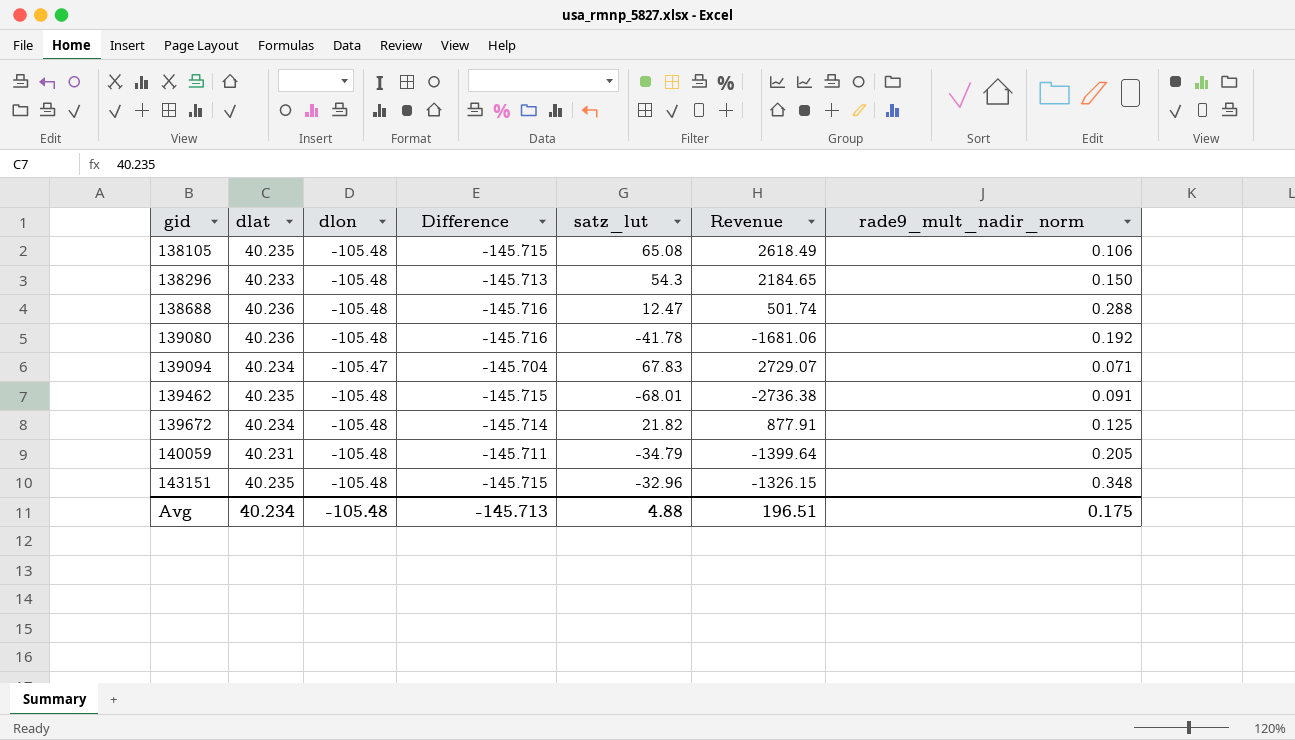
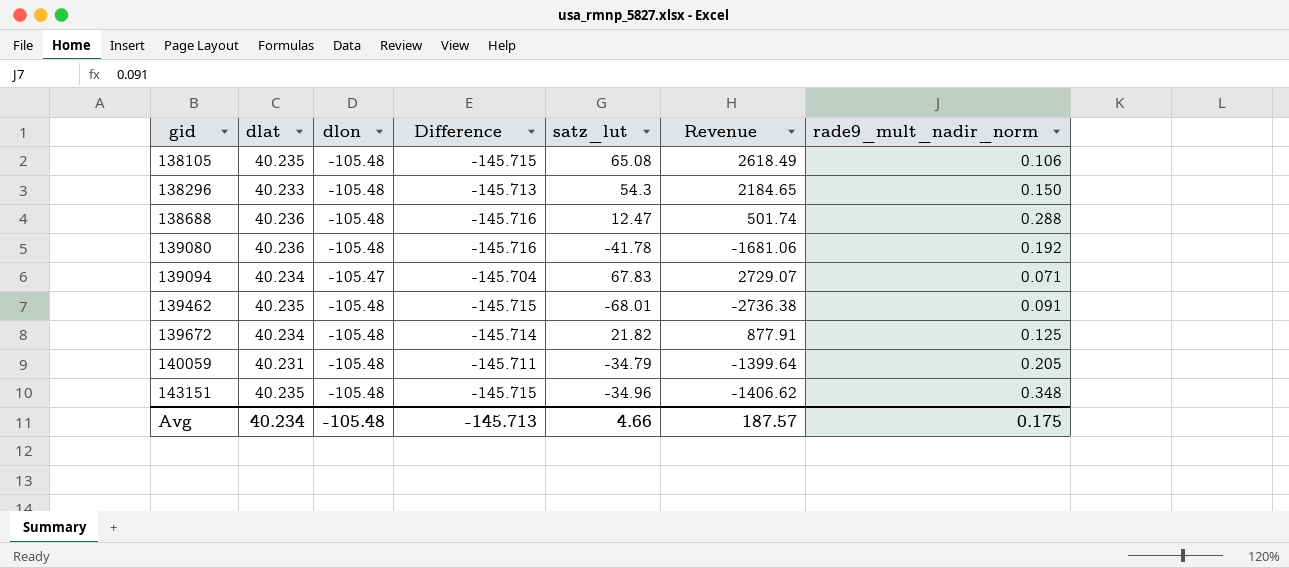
143151 | satz_lut: -32.96 -> -34.96
143151 | Revenue: -1326.15 -> -1406.62
Avg | satz_lut: 4.88 -> 4.66
Avg | Revenue: 196.51 -> 187.57

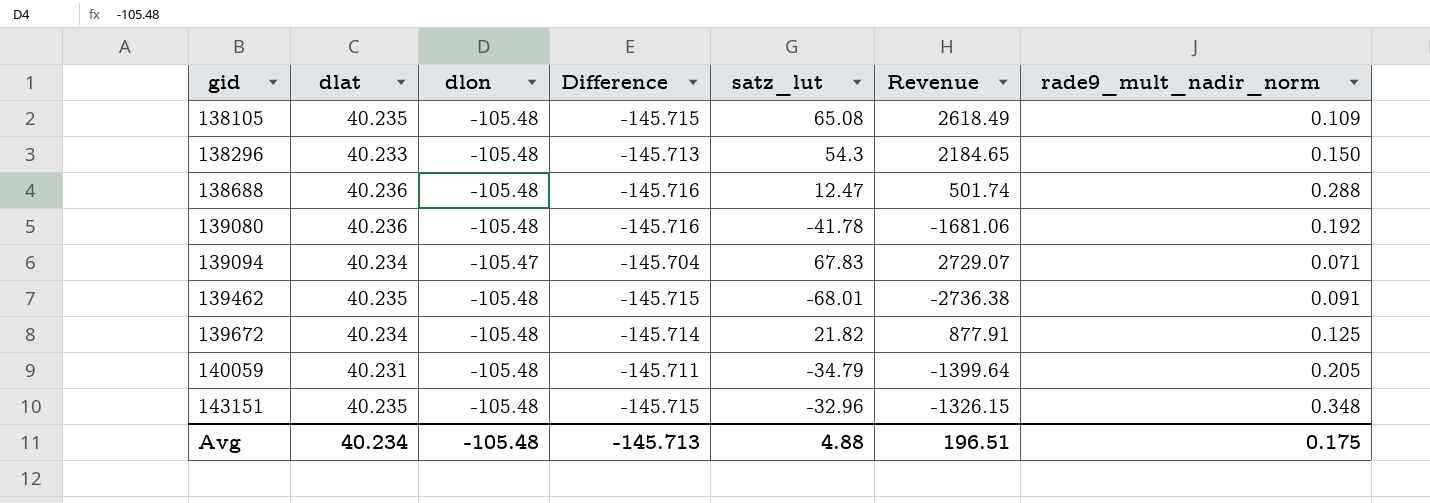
138105 | rade9_mult_nadir_norm: 0.106 -> 0.109
143151 | satz_lut: -34.96 -> -32.96
143151 | Revenue: -1406.62 -> -1326.15
Avg | satz_lut: 4.66 -> 4.88
Avg | Revenue: 187.57 -> 196.51

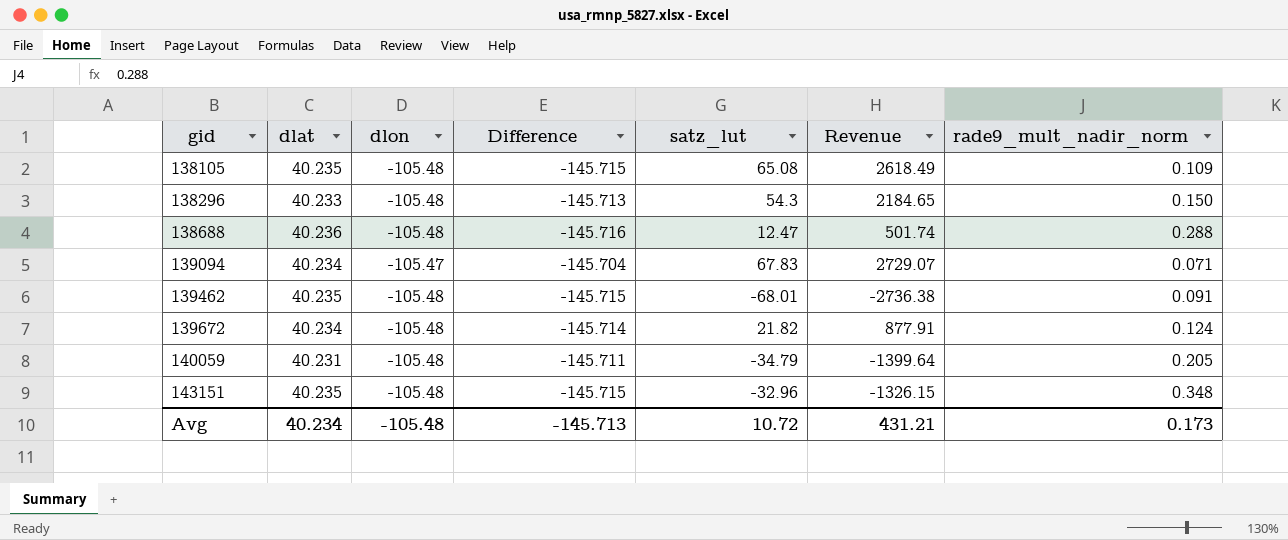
row 139080: 40.236 | -105.48 | -145.716 | -41.78 | -1681.06 | 0.192 -> none
139672 | rade9_mult_nadir_norm: 0.125 -> 0.124
Avg | satz_lut: 4.88 -> 10.72
Avg | Revenue: 196.51 -> 431.21
Avg | rade9_mult_nadir_norm: 0.175 -> 0.173

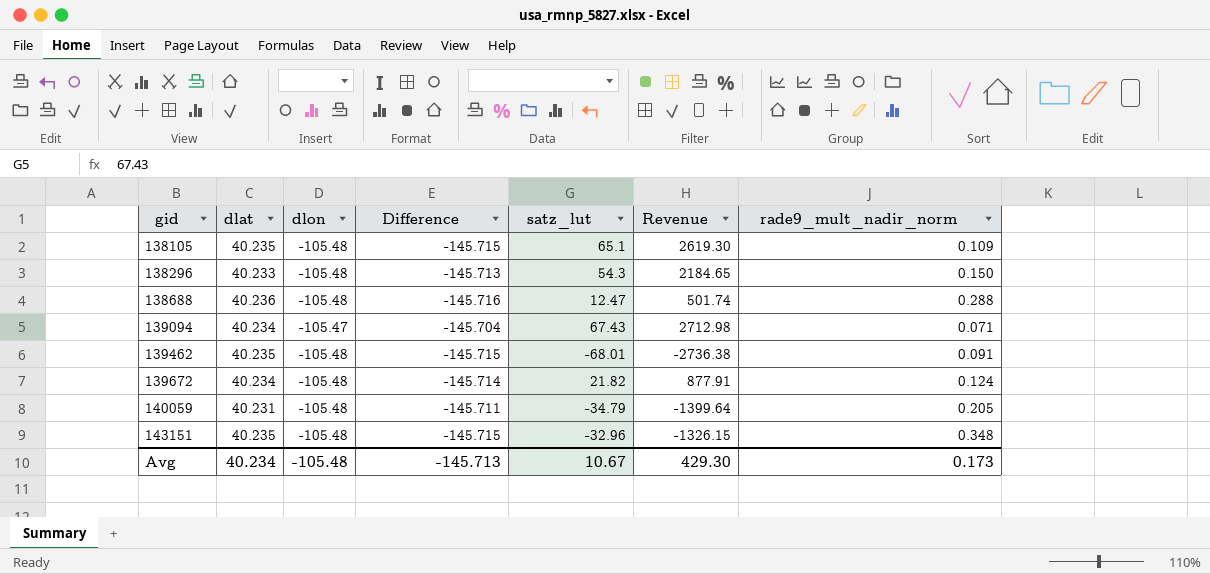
138105 | satz_lut: 65.08 -> 65.1
138105 | Revenue: 2618.49 -> 2619.30
139094 | satz_lut: 67.83 -> 67.43
139094 | Revenue: 2729.07 -> 2712.98
Avg | satz_lut: 10.72 -> 10.67
Avg | Revenue: 431.21 -> 429.30

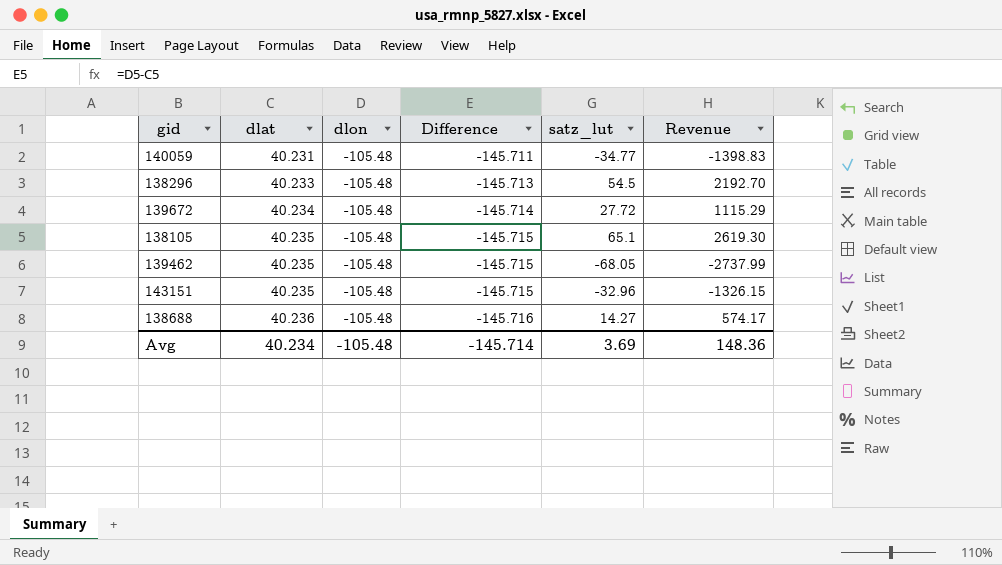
row order: gid ascending -> dlat ascending
column rade9_mult_nadir_norm | position: 7 -> none
row 139094: 40.234 | -105.47 | -145.704 | 67.43 | 2712.98 | 0.071 -> none
140059 | satz_lut: -34.79 -> -34.77
140059 | Revenue: -1399.64 -> -1398.83
138296 | satz_lut: 54.3 -> 54.5
138296 | Revenue: 2184.65 -> 2192.70
139672 | satz_lut: 21.82 -> 27.72
139672 | Revenue: 877.91 -> 1115.29
139462 | satz_lut: -68.01 -> -68.05
139462 | Revenue: -2736.38 -> -2737.99
138688 | satz_lut: 12.47 -> 14.27
138688 | Revenue: 501.74 -> 574.17
Avg | Difference: -145.713 -> -145.714
Avg | satz_lut: 10.67 -> 3.69
Avg | Revenue: 429.30 -> 148.36

